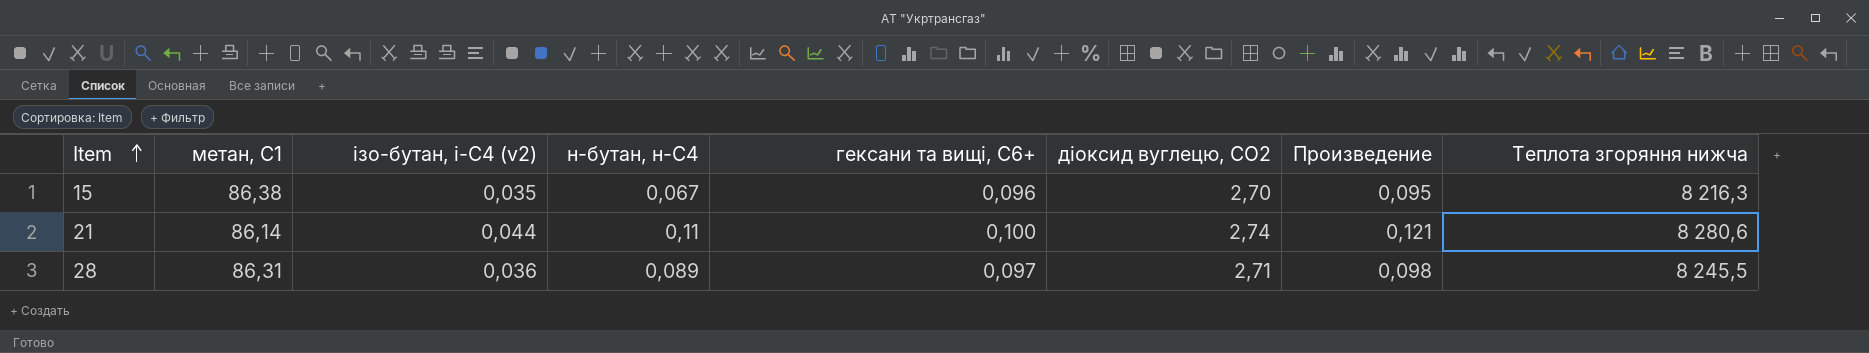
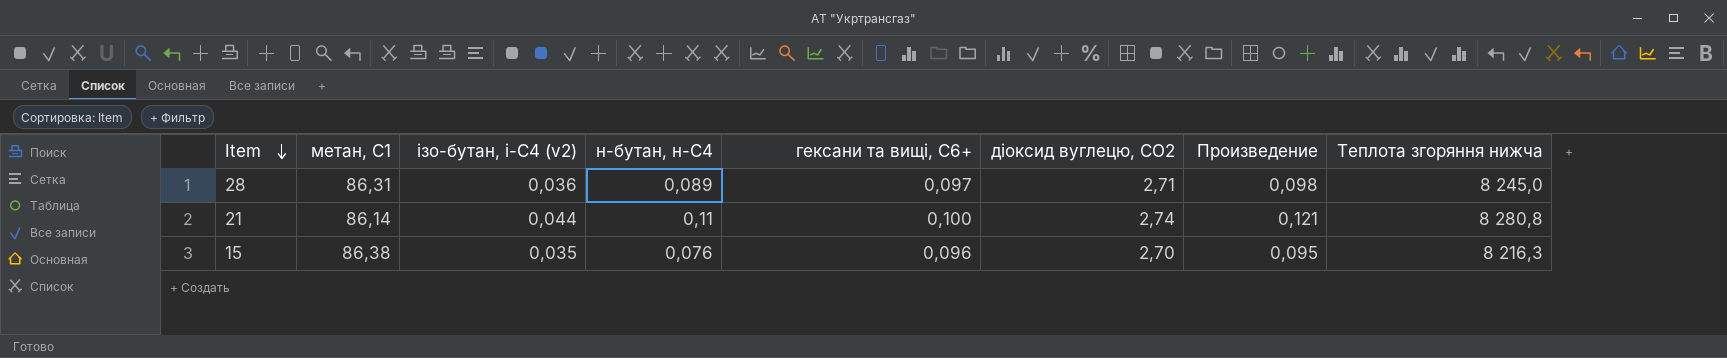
row order: Item ascending -> Item descending
28 | Теплота згоряння нижча: 8 245,5 -> 8 245,0
21 | Теплота згоряння нижча: 8 280,6 -> 8 280,8
15 | н-бутан, н-С4: 0,067 -> 0,076

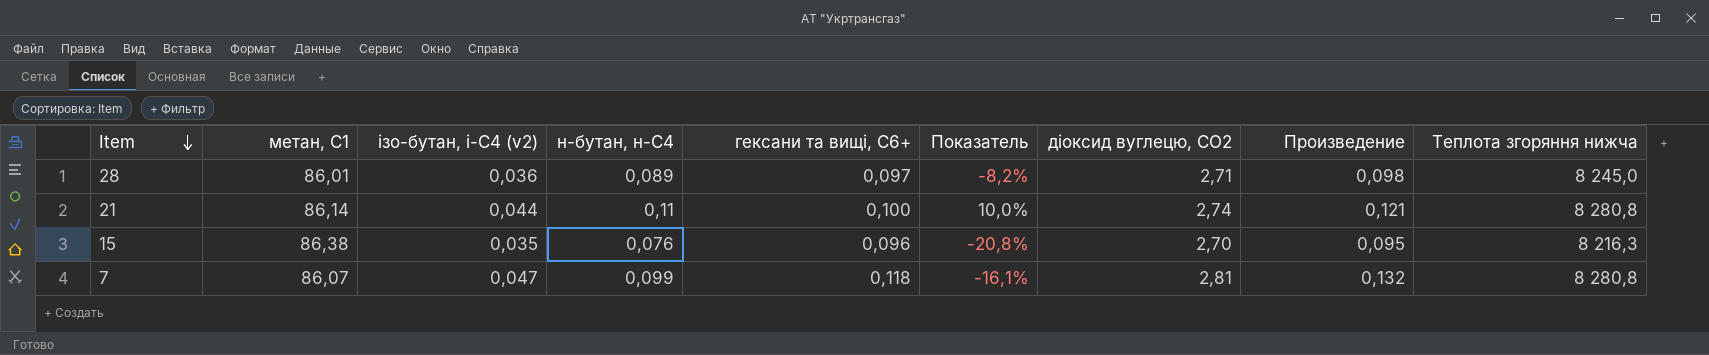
column Показатель | formula: none -> ([н-бутан, н-С4] - [гексани та вищі, С6+]) / [гексани та вищі, С6+]
28 | метан, С1: 86,31 -> 86,01
row 7: none -> 86,07 | 0,047 | 0,099 | 0,118 | -16,1% | 2,81 | 0,132 | 8 280,8

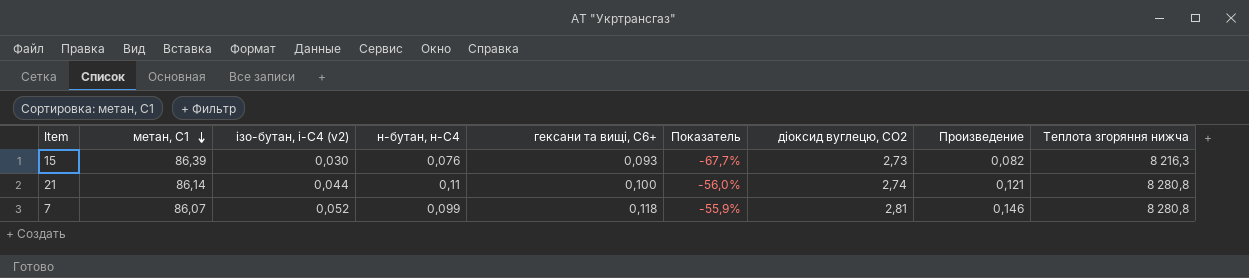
row order: Item descending -> метан, С1 descending
column Показатель | formula: ([н-бутан, н-С4] - [гексани та вищі, С6+]) / [гексани та вищі, С6+] -> ([ізо-бутан, і-С4 (v2)] - [гексани та вищі, С6+]) / [гексани та вищі, С6+]
row 28: 86,01 | 0,036 | 0,089 | 0,097 | -8,2% | 2,71 | 0,098 | 8 245,0 -> none
15 | метан, С1: 86,38 -> 86,39
15 | ізо-бутан, і-С4 (v2): 0,035 -> 0,030
15 | гексани та вищі, С6+: 0,096 -> 0,093
15 | діоксид вуглецю, CО2: 2,70 -> 2,73
15 | Произведение: 0,095 -> 0,082
7 | ізо-бутан, і-С4 (v2): 0,047 -> 0,052
7 | Произведение: 0,132 -> 0,146

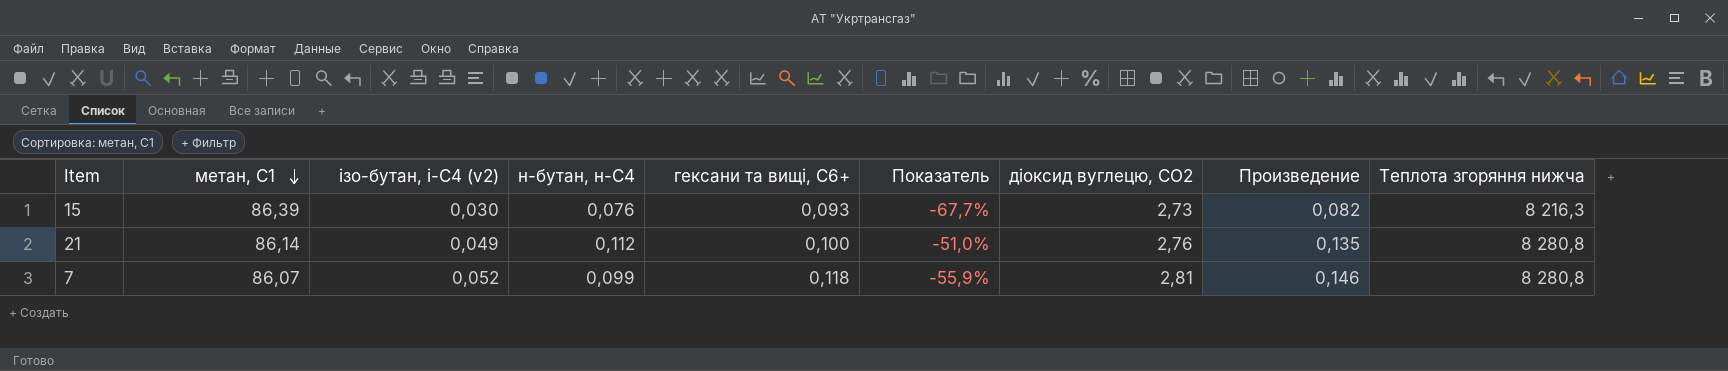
21 | ізо-бутан, і-С4 (v2): 0,044 -> 0,049
21 | н-бутан, н-С4: 0,11 -> 0,112
21 | Показатель: -56,0% -> -51,0%
21 | діоксид вуглецю, CО2: 2,74 -> 2,76
21 | Произведение: 0,121 -> 0,135

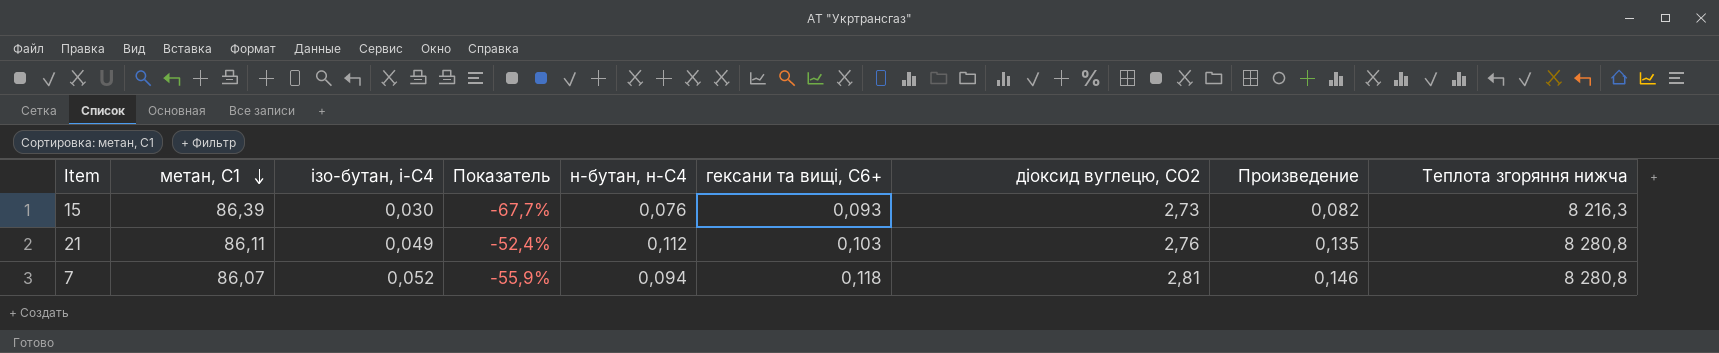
column name: ізо-бутан, і-С4 (v2) -> ізо-бутан, і-С4
column Показатель | position: 6 -> 4
21 | метан, С1: 86,14 -> 86,11
21 | Показатель: -51,0% -> -52,4%
21 | гексани та вищі, С6+: 0,100 -> 0,103
7 | н-бутан, н-С4: 0,099 -> 0,094

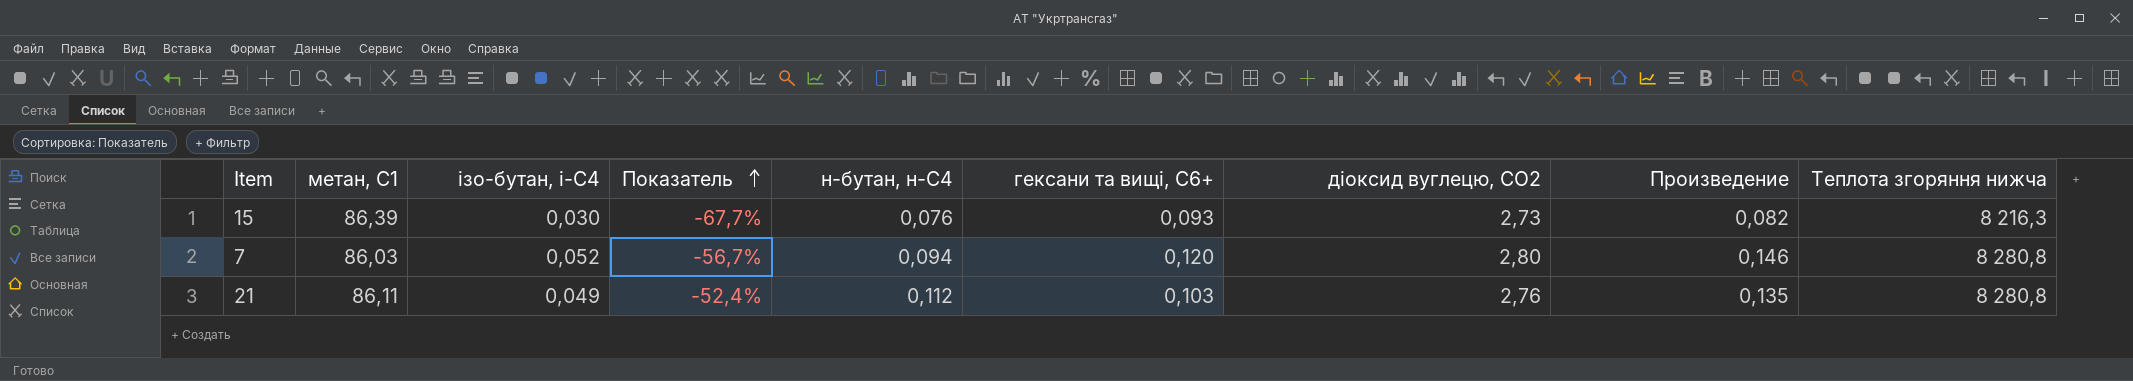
row order: метан, С1 descending -> Показатель ascending
7 | метан, С1: 86,07 -> 86,03
7 | Показатель: -55,9% -> -56,7%
7 | гексани та вищі, С6+: 0,118 -> 0,120
7 | діоксид вуглецю, CО2: 2,81 -> 2,80

